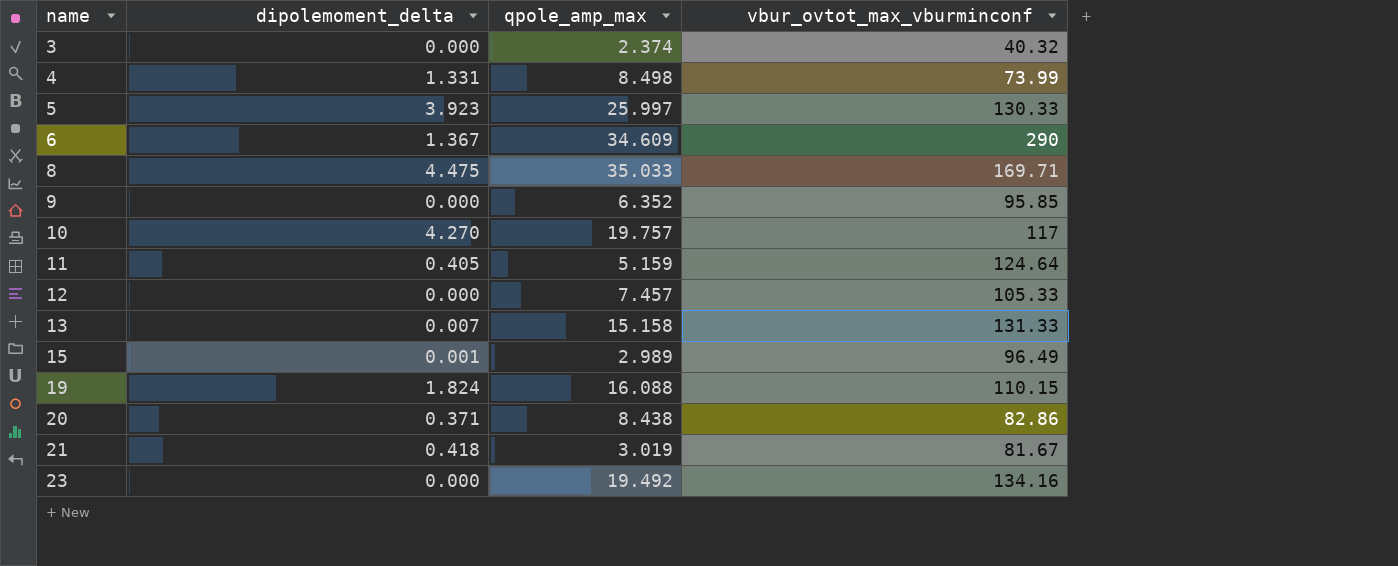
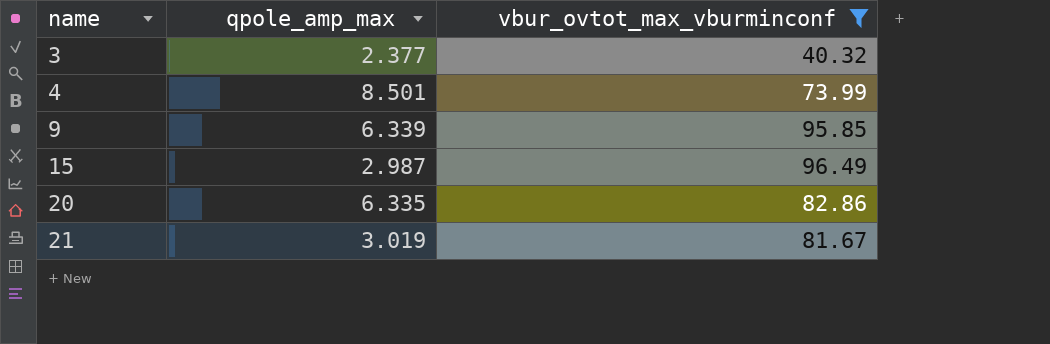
filter: none -> vbur_ovtot_max_vburminconf <= 96.49
column dipolemoment_delta | position: 2 -> none
3 | qpole_amp_max: 2.374 -> 2.377
4 | qpole_amp_max: 8.498 -> 8.501
9 | qpole_amp_max: 6.352 -> 6.339
15 | qpole_amp_max: 2.989 -> 2.987
20 | qpole_amp_max: 8.438 -> 6.335

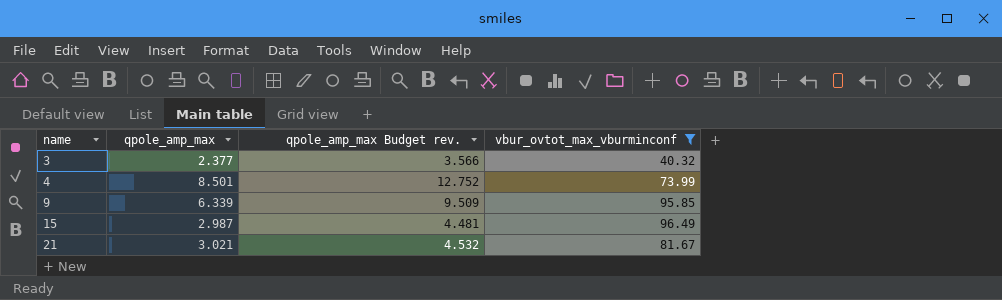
column qpole_amp_max Budget rev. | formula: none -> [qpole_amp_max] * 1.5
row 20: 6.335 | 82.86 -> none
21 | qpole_amp_max: 3.019 -> 3.021

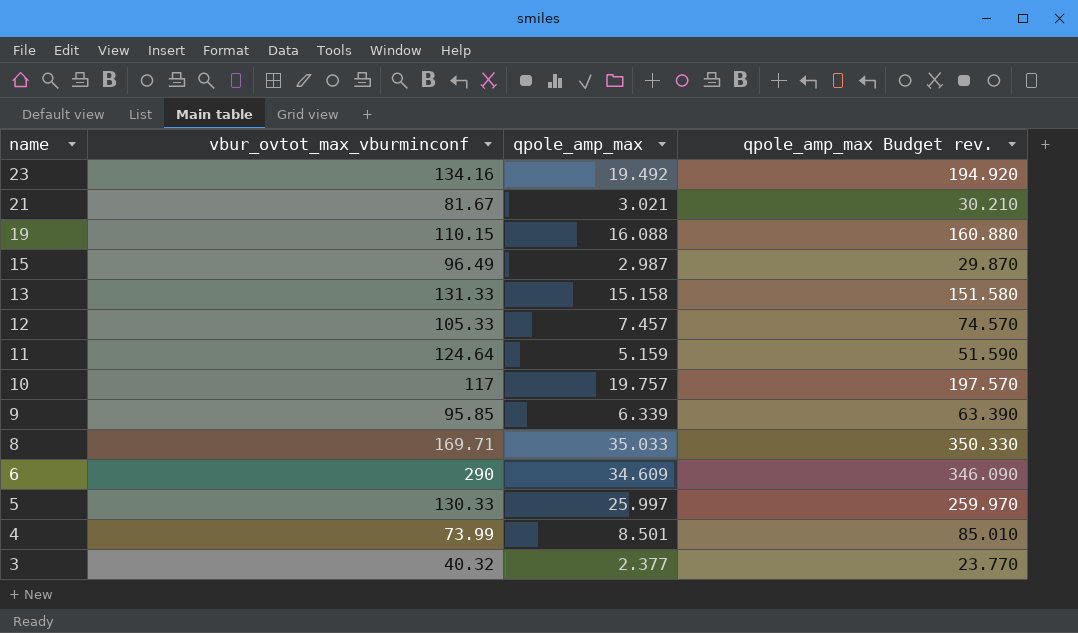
filter: vbur_ovtot_max_vburminconf <= 96.49 -> none
row order: name ascending -> name descending
column vbur_ovtot_max_vburminconf | position: 4 -> 2
column qpole_amp_max Budget rev. | formula: [qpole_amp_max] * 1.5 -> [qpole_amp_max] * 10

